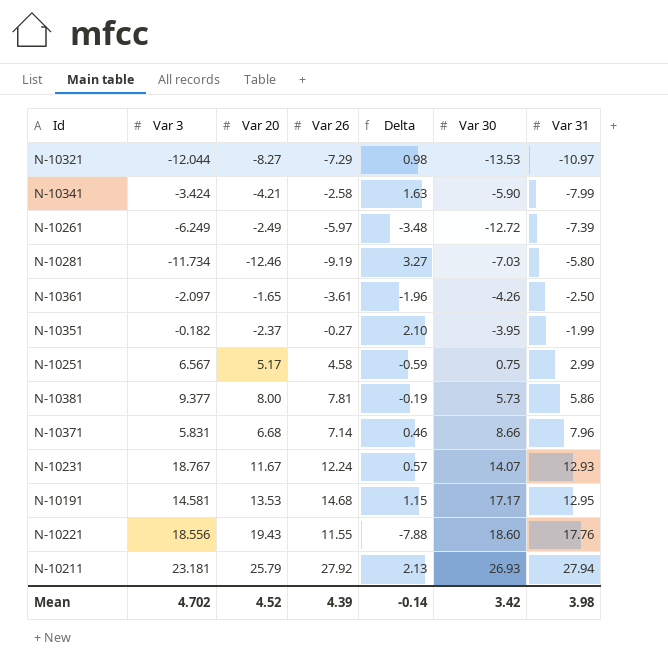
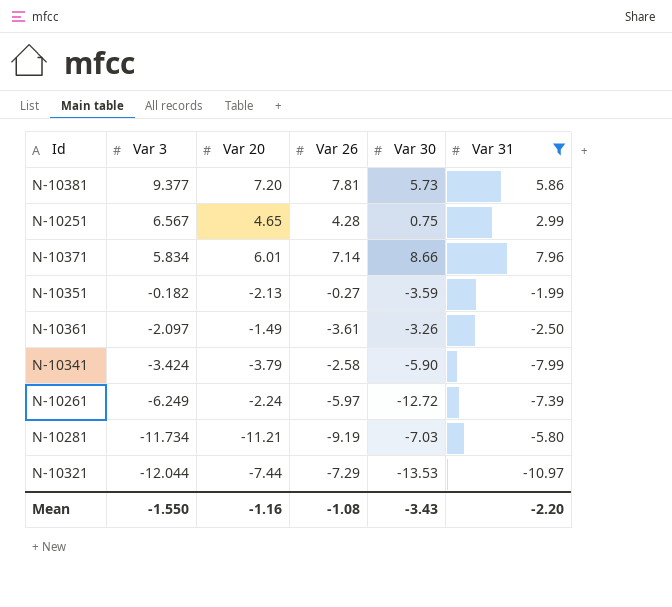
filter: none -> Var 31 <= 7.96
row order: Var 31 ascending -> Var 3 descending
column Delta | formula: [Var 26] - [Var 20] -> none
N-10381 | Var 20: 8.00 -> 7.20
N-10251 | Var 20: 5.17 -> 4.65
N-10251 | Var 26: 4.58 -> 4.28
N-10371 | Var 3: 5.831 -> 5.834
N-10371 | Var 20: 6.68 -> 6.01
N-10351 | Var 20: -2.37 -> -2.13
N-10351 | Var 30: -3.95 -> -3.59
N-10361 | Var 20: -1.65 -> -1.49
N-10361 | Var 30: -4.26 -> -3.26
N-10341 | Var 20: -4.21 -> -3.79
N-10261 | Var 20: -2.49 -> -2.24
N-10281 | Var 20: -12.46 -> -11.21
N-10321 | Var 20: -8.27 -> -7.44
Mean | Var 3: 4.702 -> -1.550
Mean | Var 20: 4.52 -> -1.16
Mean | Var 26: 4.39 -> -1.08
Mean | Var 30: 3.42 -> -3.43
Mean | Var 31: 3.98 -> -2.20

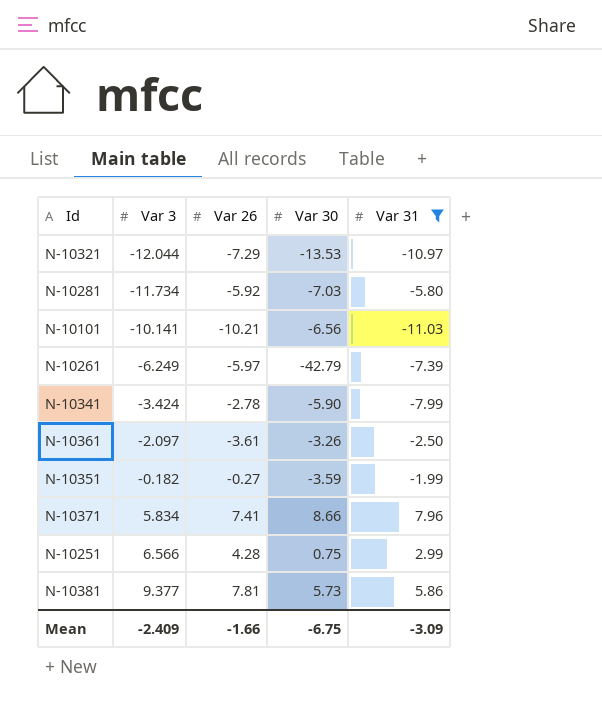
row order: Var 3 descending -> Var 3 ascending
column Var 20 | position: 3 -> none
N-10281 | Var 26: -9.19 -> -5.92
row N-10101: none -> -10.141 | -10.21 | -6.56 | -11.03
N-10261 | Var 30: -12.72 -> -42.79
N-10341 | Var 26: -2.58 -> -2.78
N-10371 | Var 26: 7.14 -> 7.41
N-10251 | Var 3: 6.567 -> 6.566
Mean | Var 3: -1.550 -> -2.409
Mean | Var 26: -1.08 -> -1.66
Mean | Var 30: -3.43 -> -6.75
Mean | Var 31: -2.20 -> -3.09

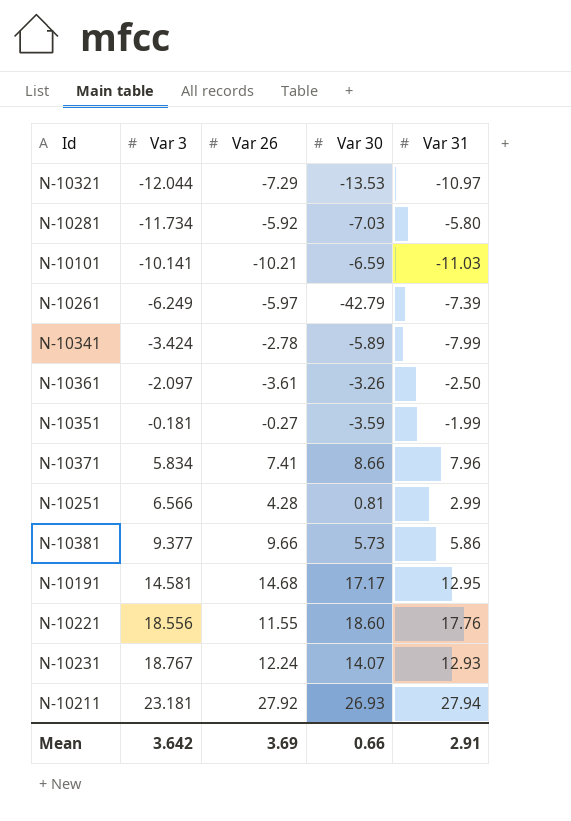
filter: Var 31 <= 7.96 -> none
N-10101 | Var 30: -6.56 -> -6.59
N-10341 | Var 30: -5.90 -> -5.89
N-10351 | Var 3: -0.182 -> -0.181
N-10251 | Var 30: 0.75 -> 0.81
N-10381 | Var 26: 7.81 -> 9.66
Mean | Var 3: -2.409 -> 3.642
Mean | Var 26: -1.66 -> 3.69
Mean | Var 30: -6.75 -> 0.66
Mean | Var 31: -3.09 -> 2.91

